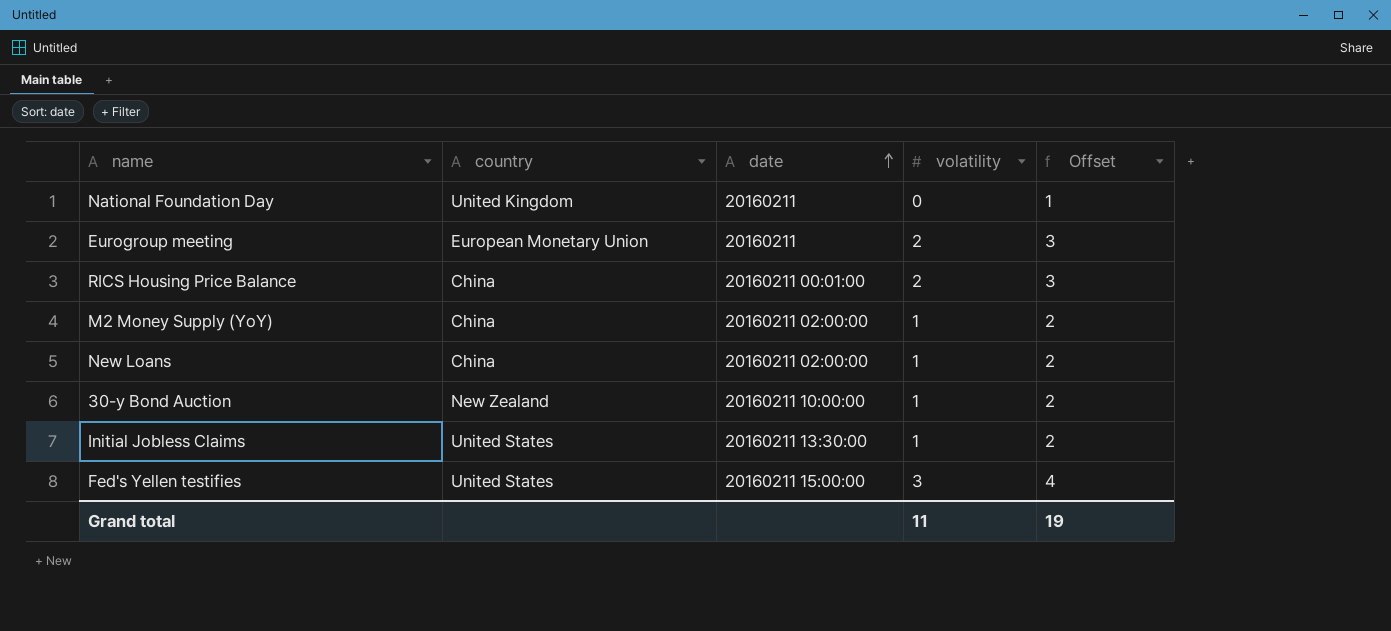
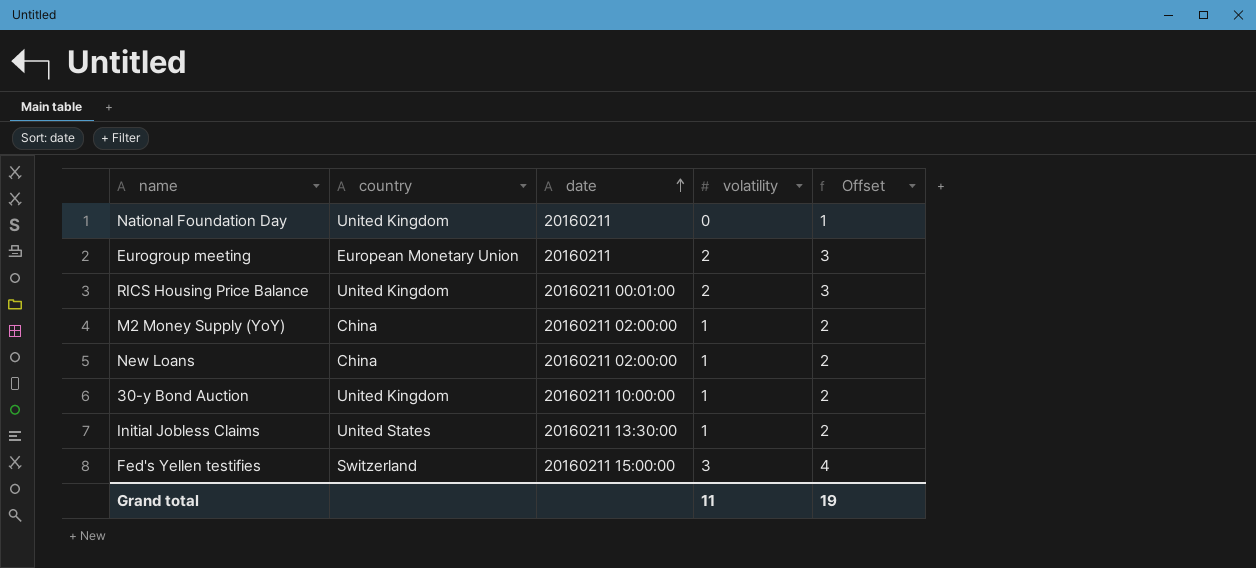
RICS Housing Price Balance | country: China -> United Kingdom
30-y Bond Auction | country: New Zealand -> United Kingdom
Fed's Yellen testifies | country: United States -> Switzerland

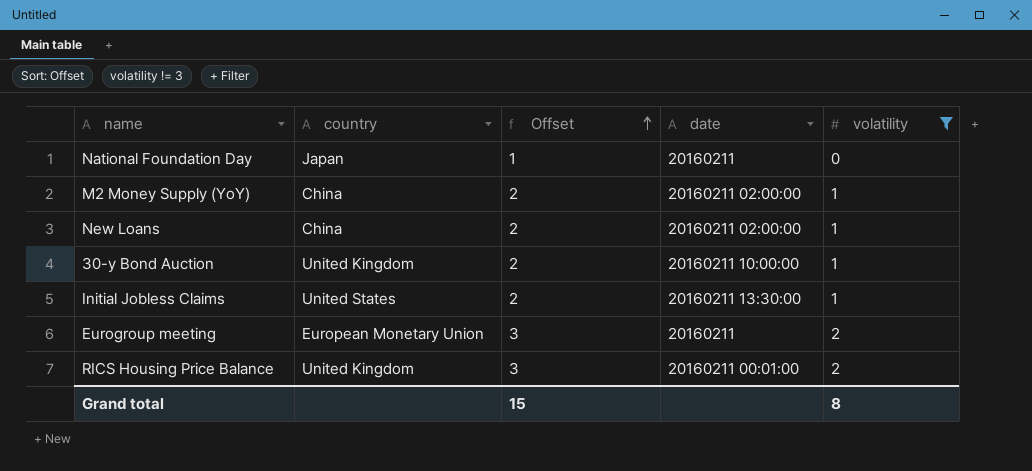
filter: none -> volatility != 3
row order: date ascending -> Offset ascending
column Offset | position: 5 -> 3
National Foundation Day | country: United Kingdom -> Japan
Grand total | Offset: 19 -> 15
Grand total | volatility: 11 -> 8

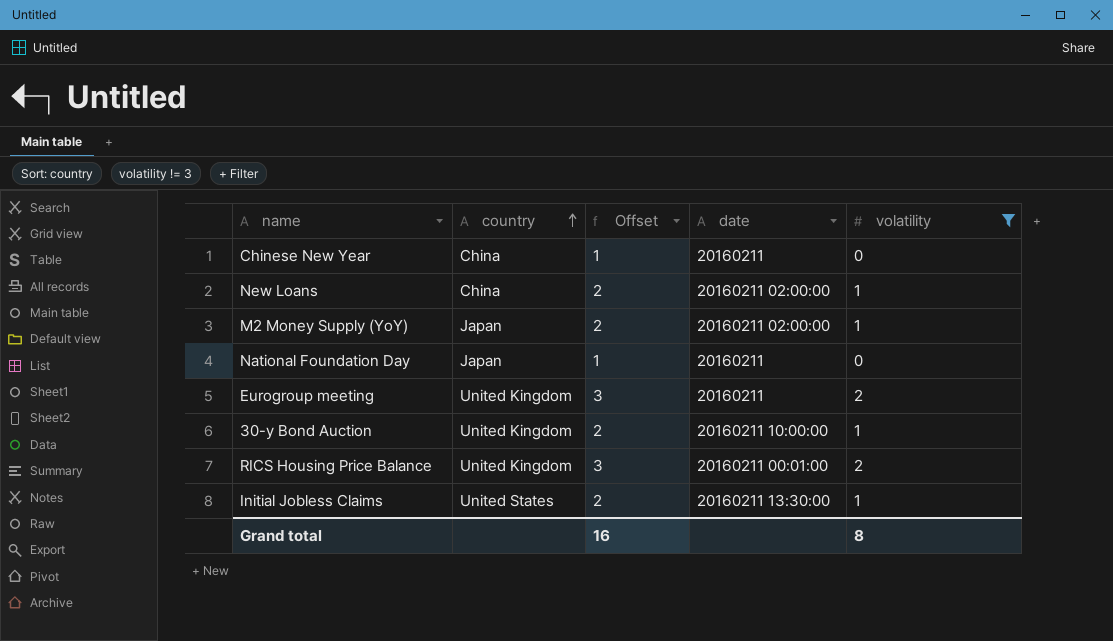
row order: Offset ascending -> country ascending
row Chinese New Year: none -> China | 1 | 20160211 | 0
M2 Money Supply (YoY) | country: China -> Japan
Eurogroup meeting | country: European Monetary Union -> United Kingdom
Grand total | Offset: 15 -> 16

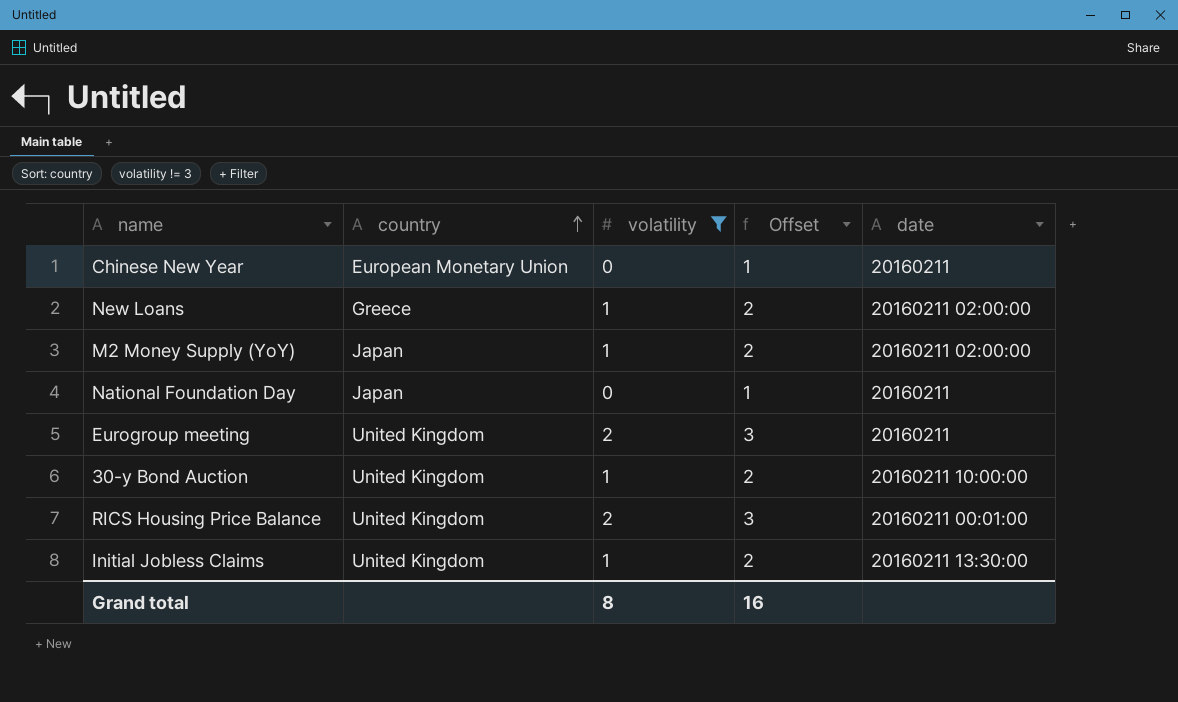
column volatility | position: 5 -> 3
Chinese New Year | country: China -> European Monetary Union
New Loans | country: China -> Greece
Initial Jobless Claims | country: United States -> United Kingdom

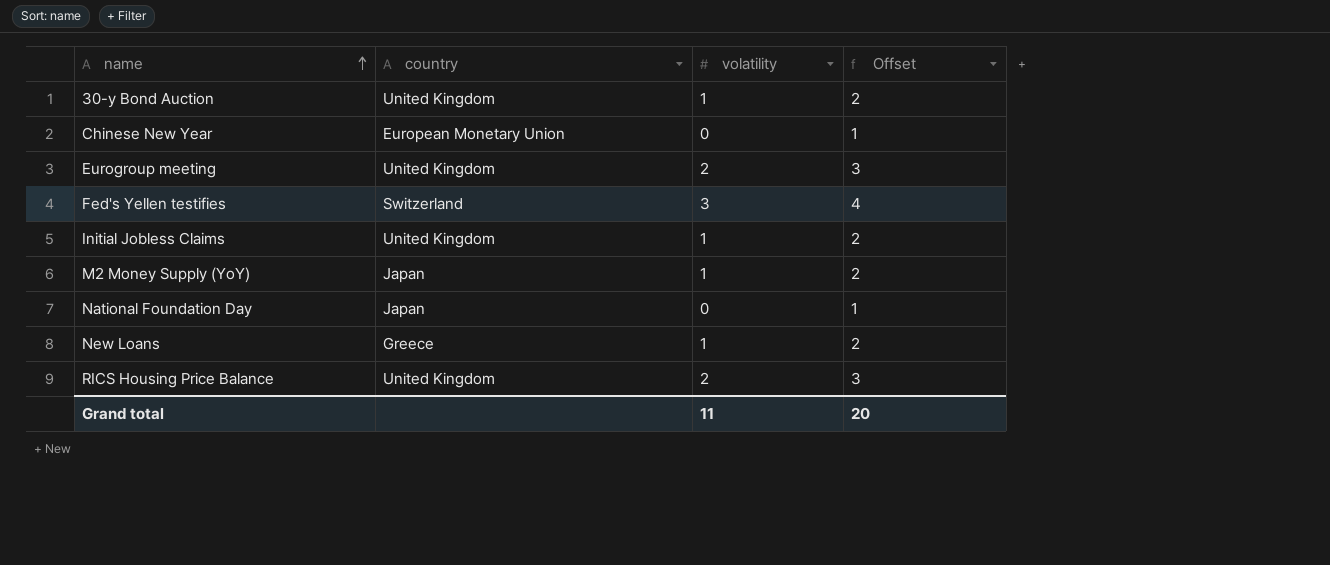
filter: volatility != 3 -> none
row order: country ascending -> name ascending
column date | position: 5 -> none
Grand total | volatility: 8 -> 11
Grand total | Offset: 16 -> 20

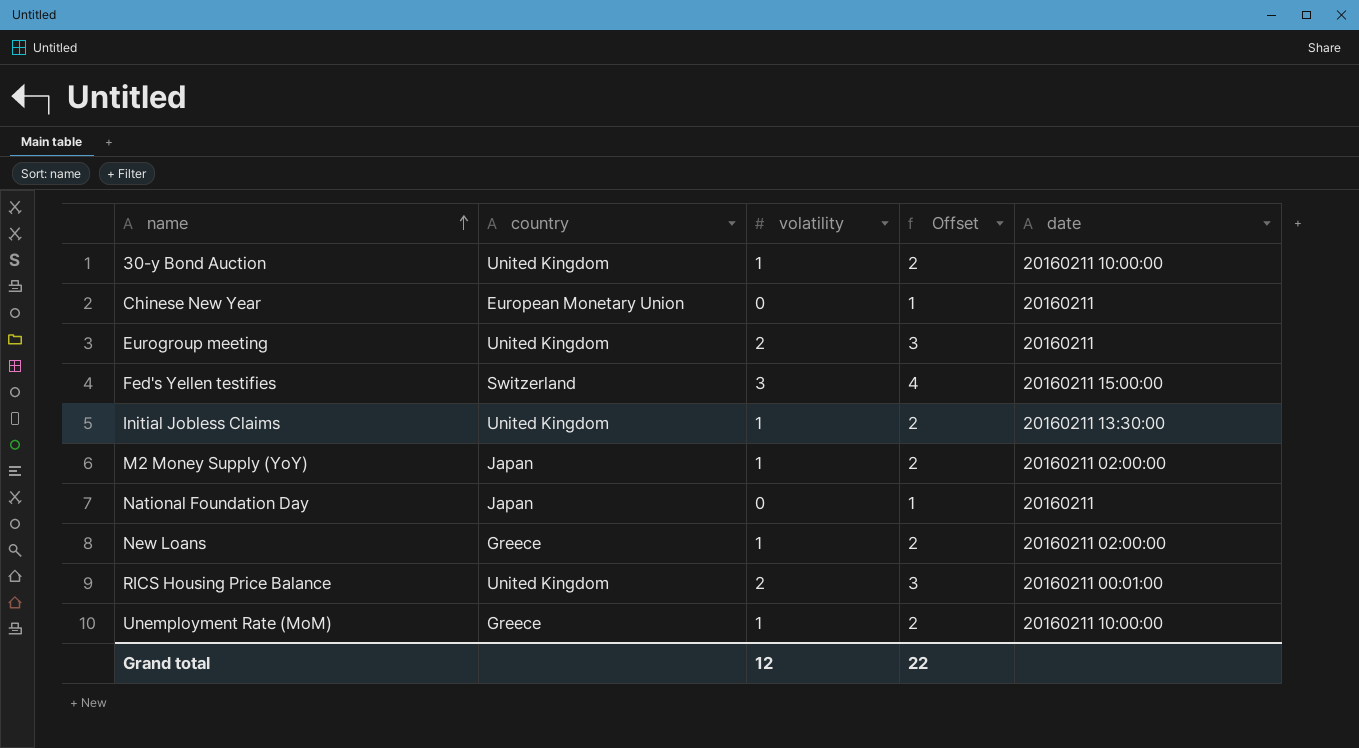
column date | position: none -> 5
row Unemployment Rate (MoM): none -> Greece | 1 | 2 | 20160211 10:00:00
Grand total | volatility: 11 -> 12
Grand total | Offset: 20 -> 22

